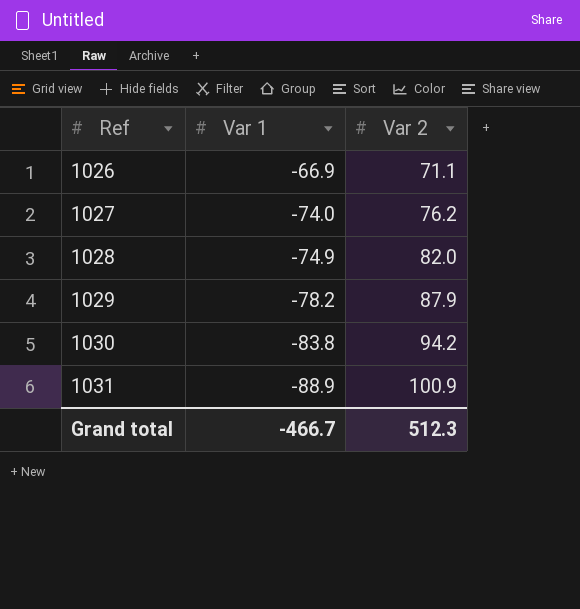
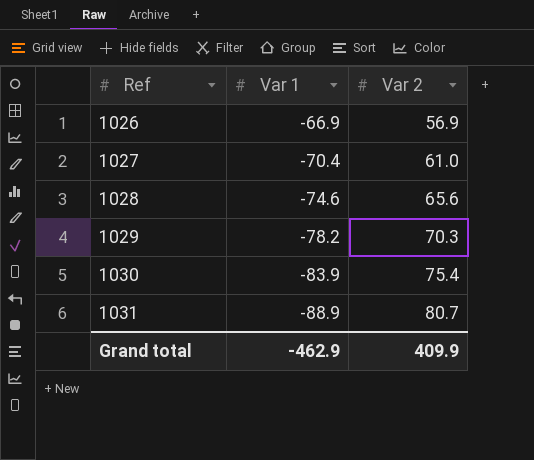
1026 | Var 2: 71.1 -> 56.9
1027 | Var 1: -74.0 -> -70.4
1027 | Var 2: 76.2 -> 61.0
1028 | Var 1: -74.9 -> -74.6
1028 | Var 2: 82.0 -> 65.6
1029 | Var 2: 87.9 -> 70.3
1030 | Var 1: -83.8 -> -83.9
1030 | Var 2: 94.2 -> 75.4
1031 | Var 2: 100.9 -> 80.7
Grand total | Var 1: -466.7 -> -462.9
Grand total | Var 2: 512.3 -> 409.9

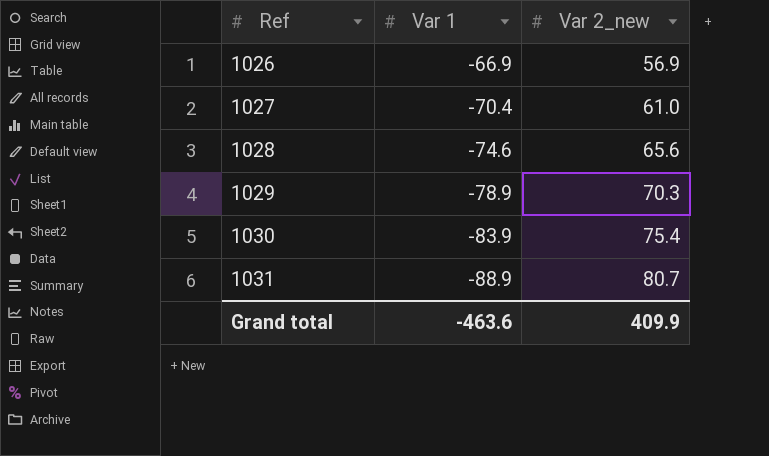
column name: Var 2 -> Var 2_new
1029 | Var 1: -78.2 -> -78.9
Grand total | Var 1: -462.9 -> -463.6

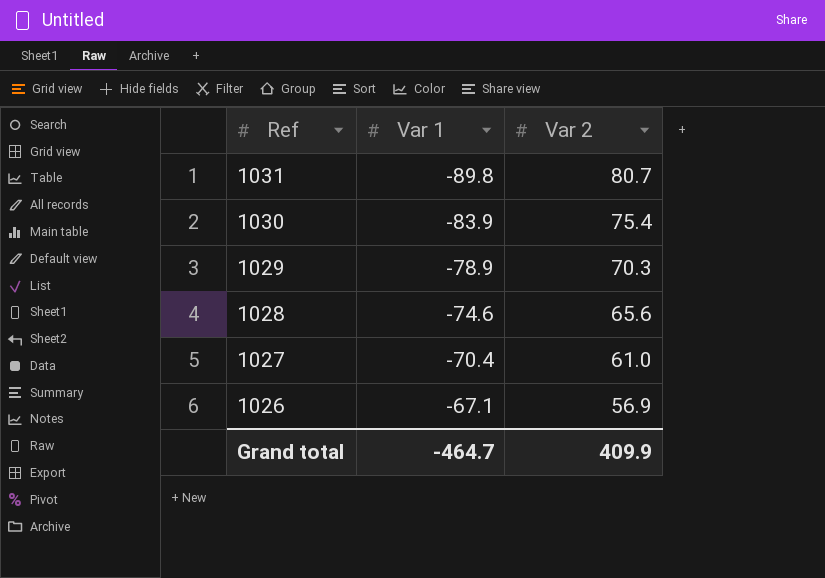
row order: Ref ascending -> Ref descending
column name: Var 2_new -> Var 2
1031 | Var 1: -88.9 -> -89.8
1026 | Var 1: -66.9 -> -67.1
Grand total | Var 1: -463.6 -> -464.7

